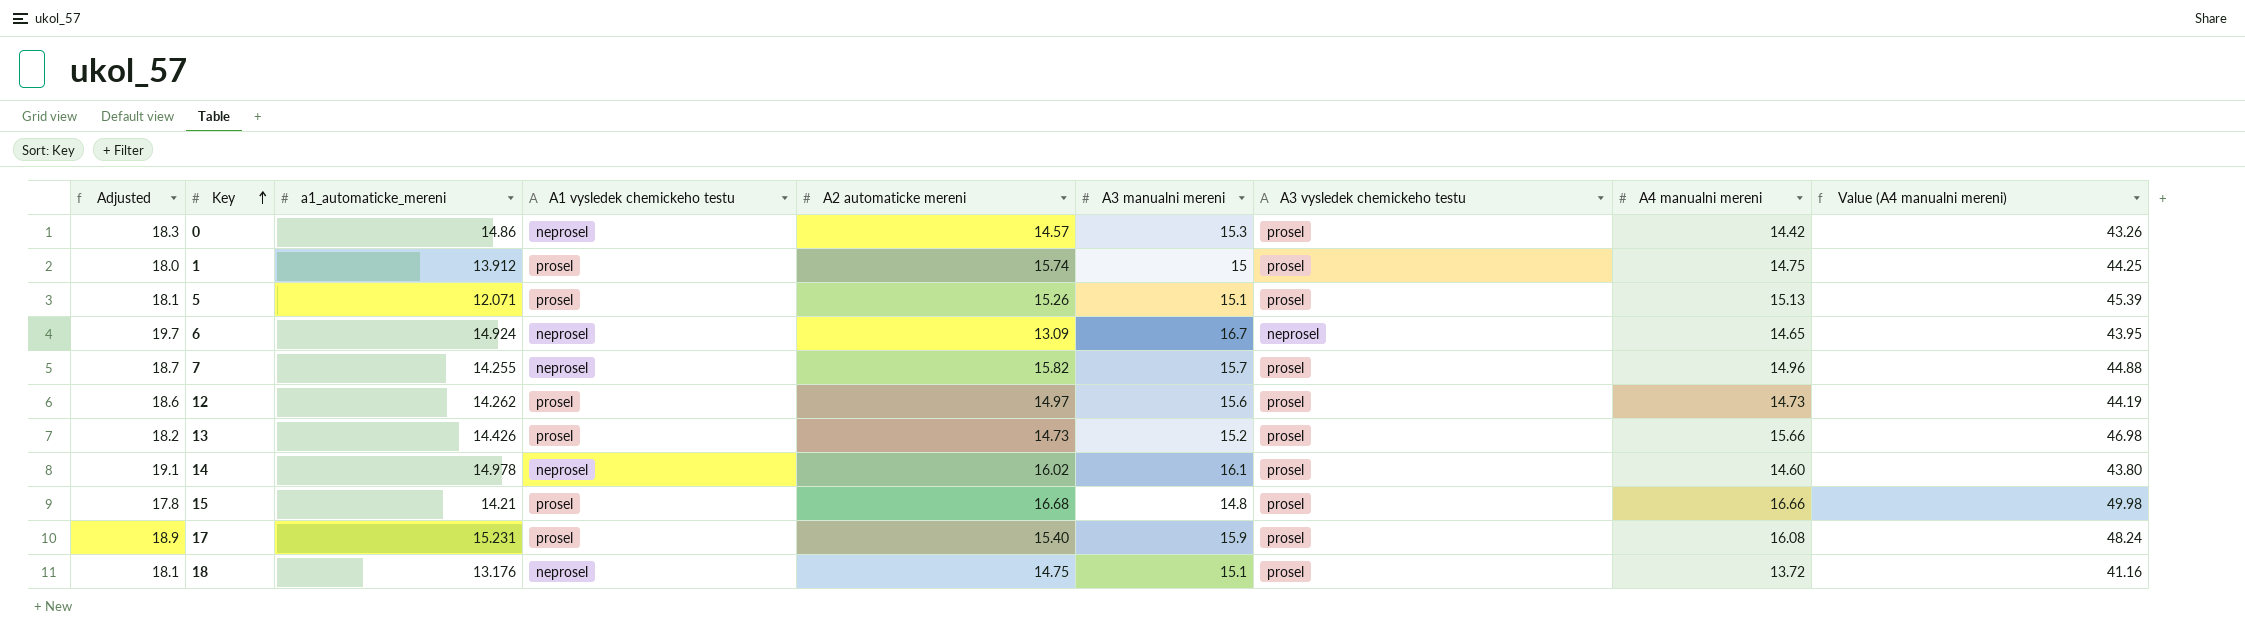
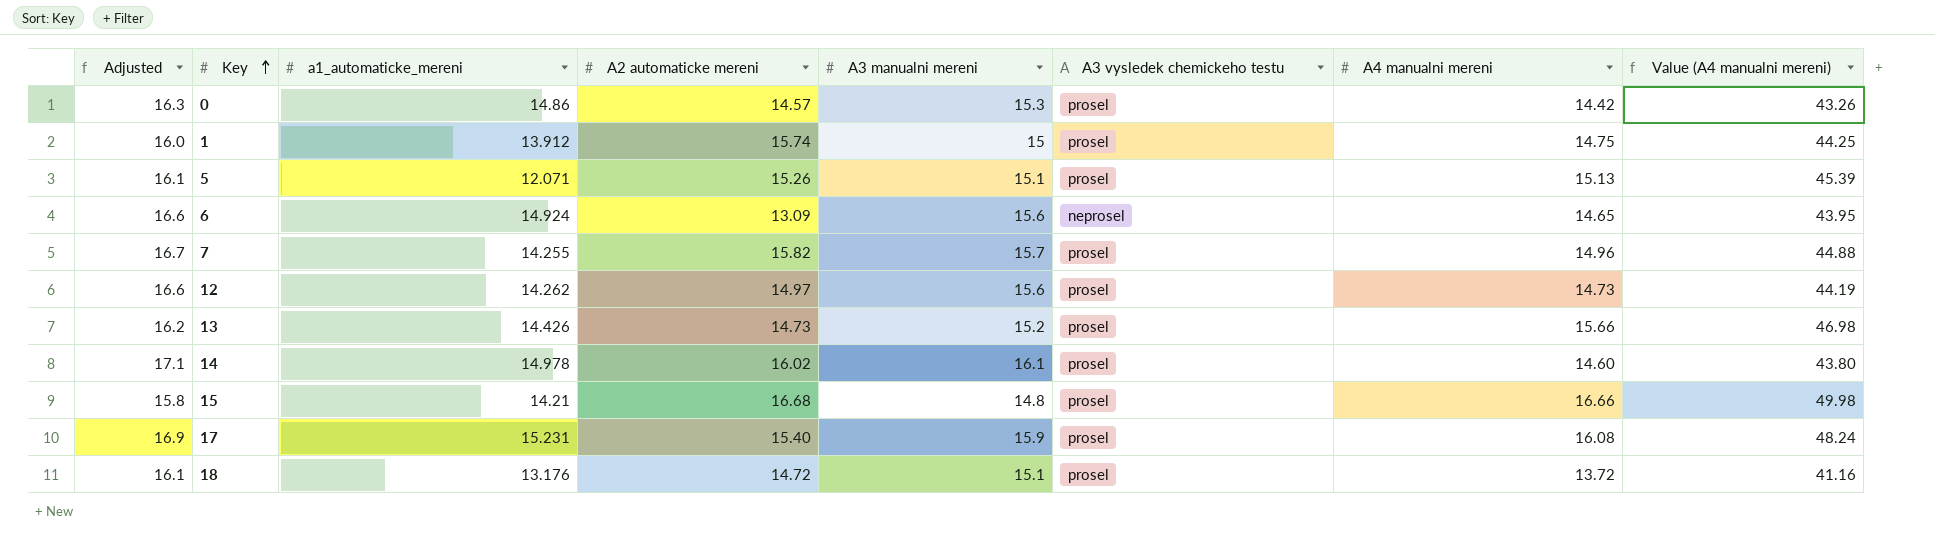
column A1 vysledek chemickeho testu | position: 4 -> none
column Adjusted | formula: [A3 manualni mereni] + 3 -> [A3 manualni mereni] + 1
6 | A3 manualni mereni: 16.7 -> 15.6
18 | A2 automaticke mereni: 14.75 -> 14.72

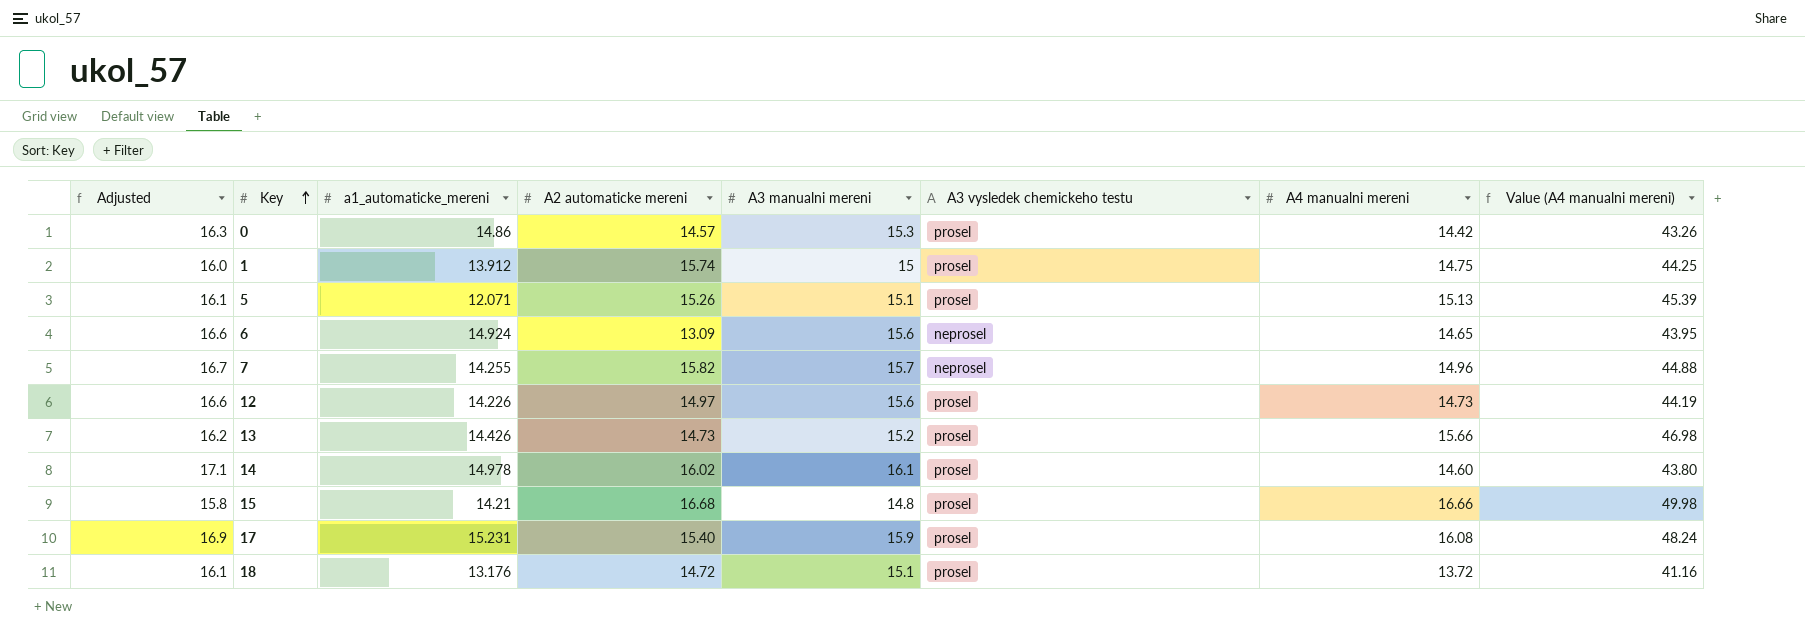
7 | A3 vysledek chemickeho testu: prosel -> neprosel
12 | a1_automaticke_mereni: 14.262 -> 14.226

